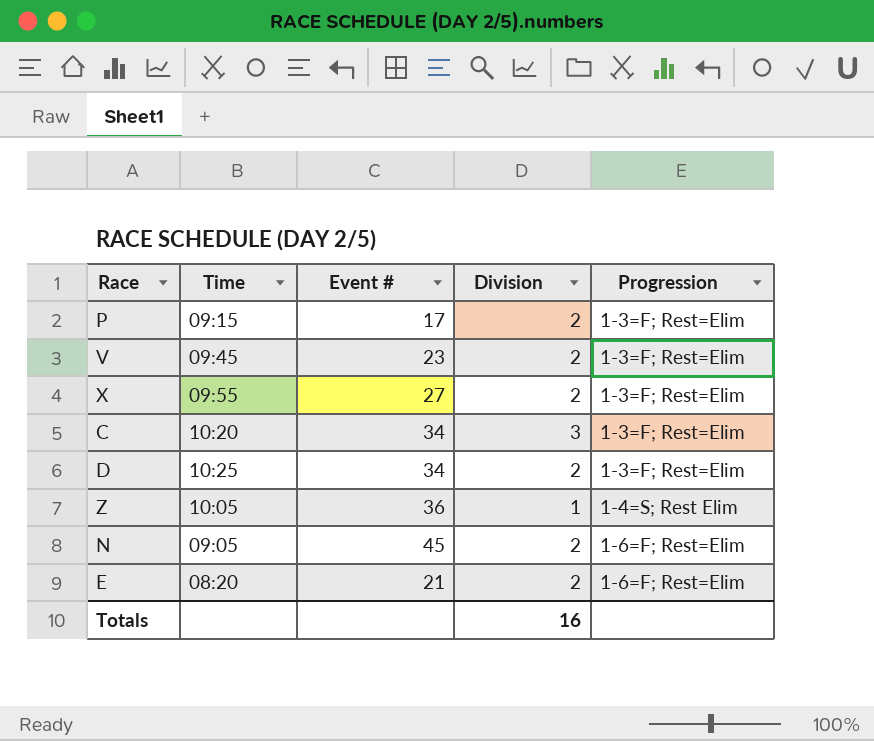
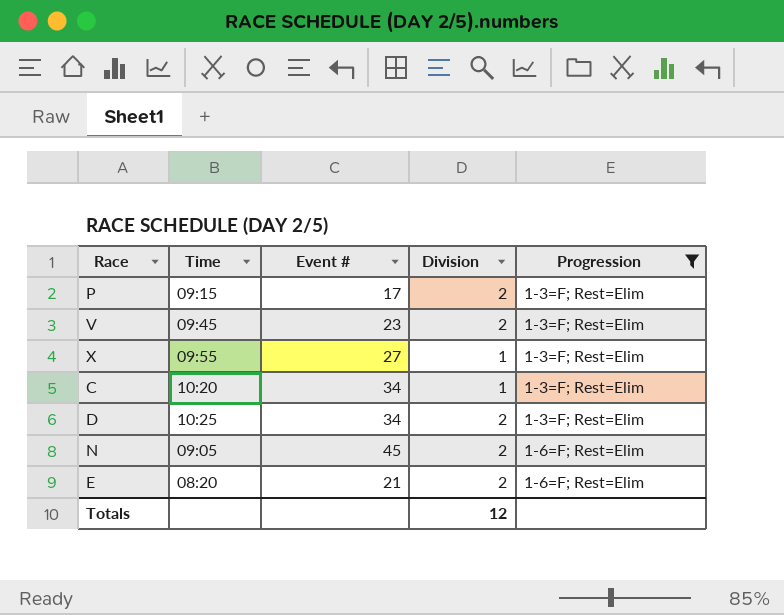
filter: none -> Progression != 1-4=S; Rest Elim
X | Division: 2 -> 1
C | Division: 3 -> 1
Totals | Division: 16 -> 12

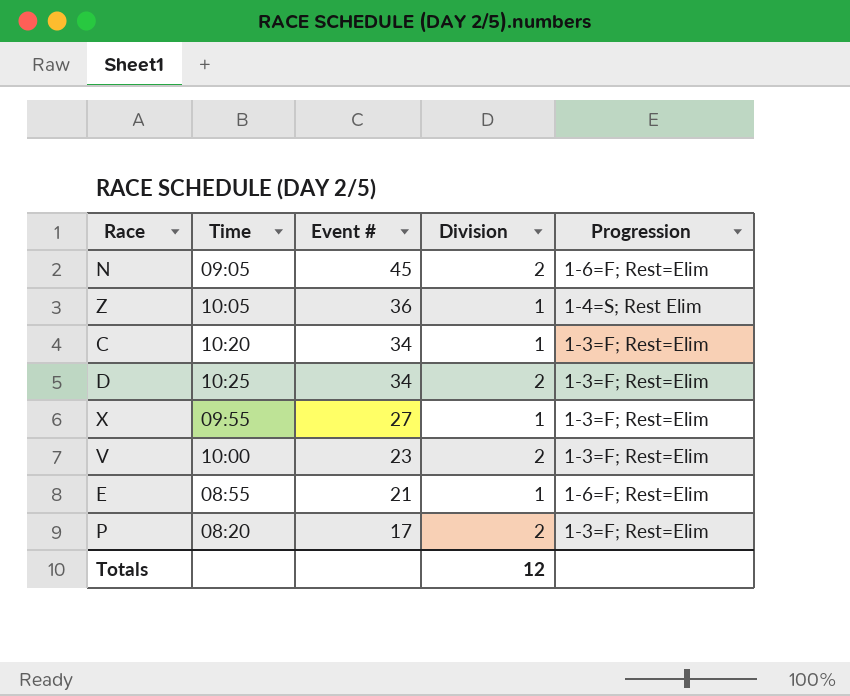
filter: Progression != 1-4=S; Rest Elim -> none
row order: Progression ascending -> Event # descending
V | Time: 09:45 -> 10:00
E | Time: 08:20 -> 08:55
E | Division: 2 -> 1
P | Time: 09:15 -> 08:20

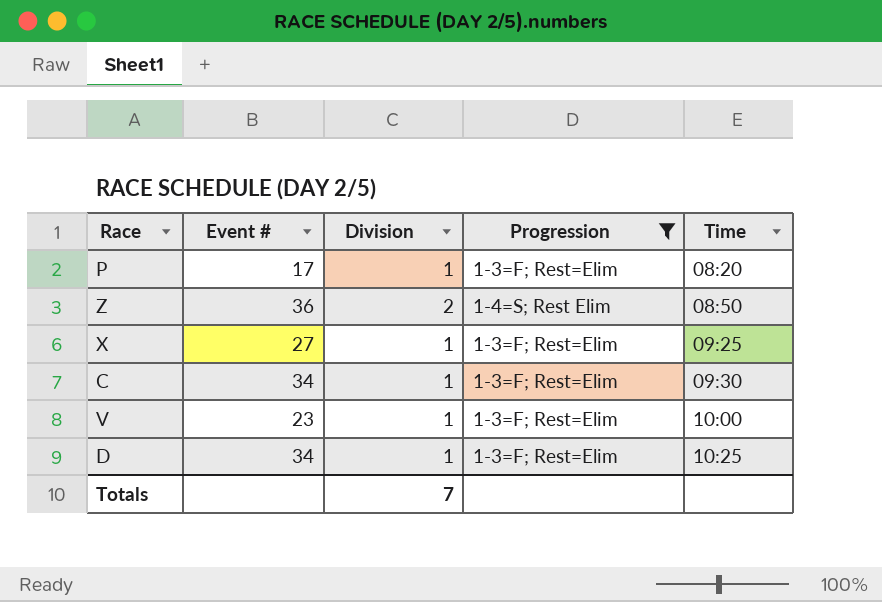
filter: none -> Progression != 1-6=F; Rest=Elim
row order: Event # descending -> Time ascending
column Time | position: 2 -> 5
P | Division: 2 -> 1
Z | Division: 1 -> 2
Z | Time: 10:05 -> 08:50
X | Time: 09:55 -> 09:25
C | Time: 10:20 -> 09:30
V | Division: 2 -> 1
D | Division: 2 -> 1
Totals | Division: 12 -> 7

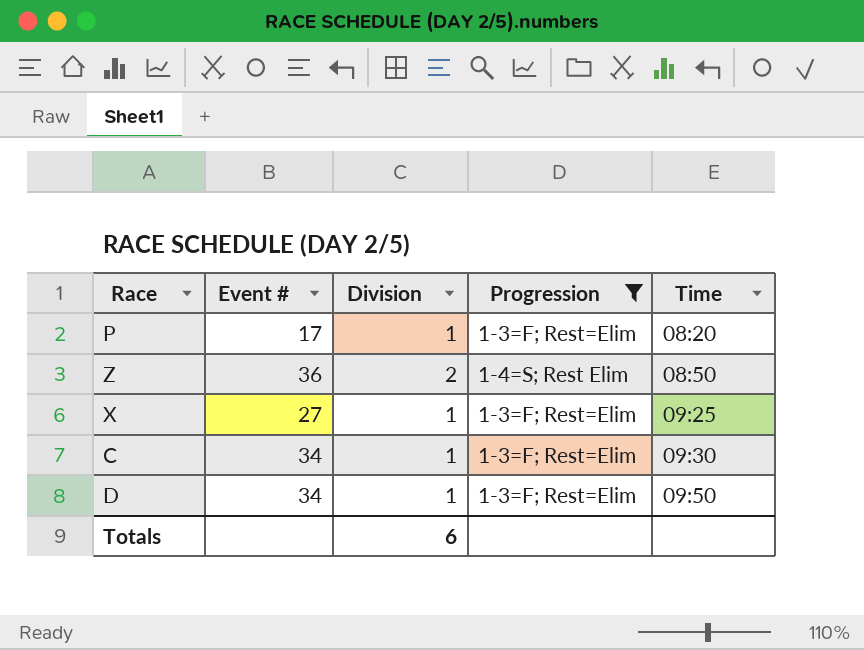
row V: 23 | 1 | 1-3=F; Rest=Elim | 10:00 -> none
D | Time: 10:25 -> 09:50
Totals | Division: 7 -> 6

